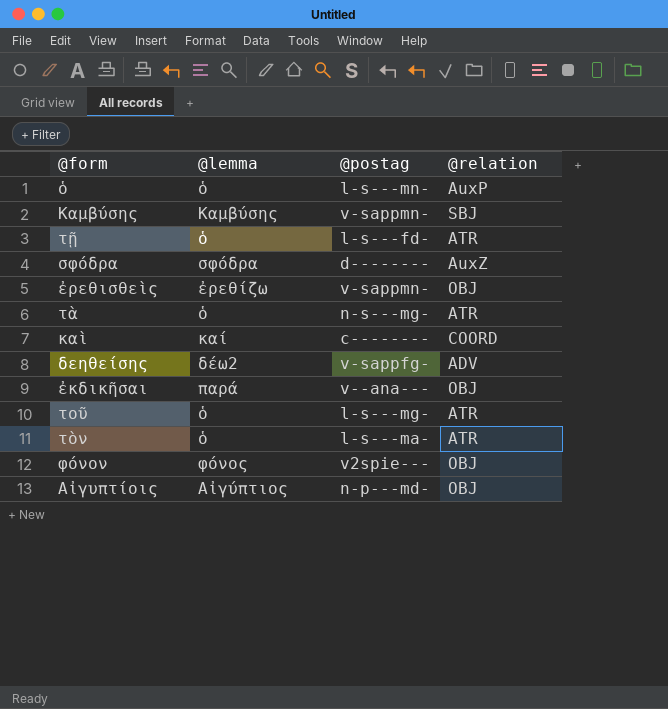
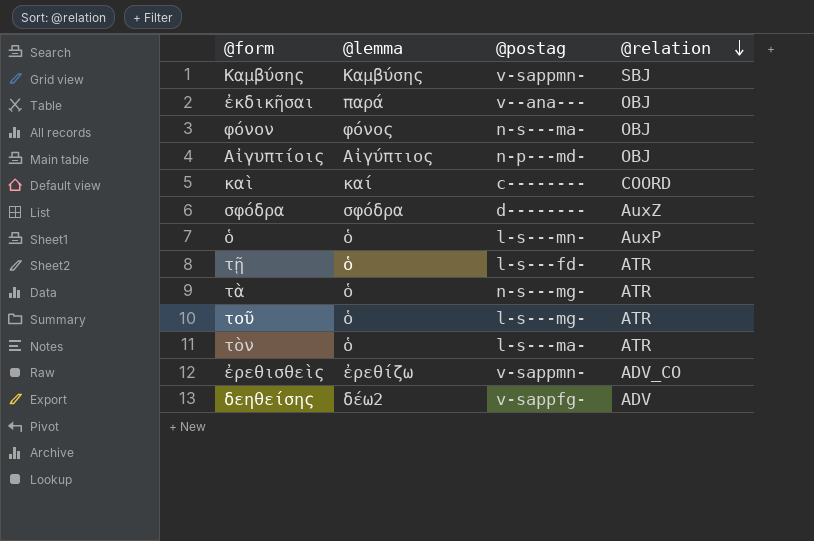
row order: none -> @relation descending
φόνον | @postag: v2spie--- -> n-s---ma-
ἐρεθισθεὶς | @relation: OBJ -> ADV_CO

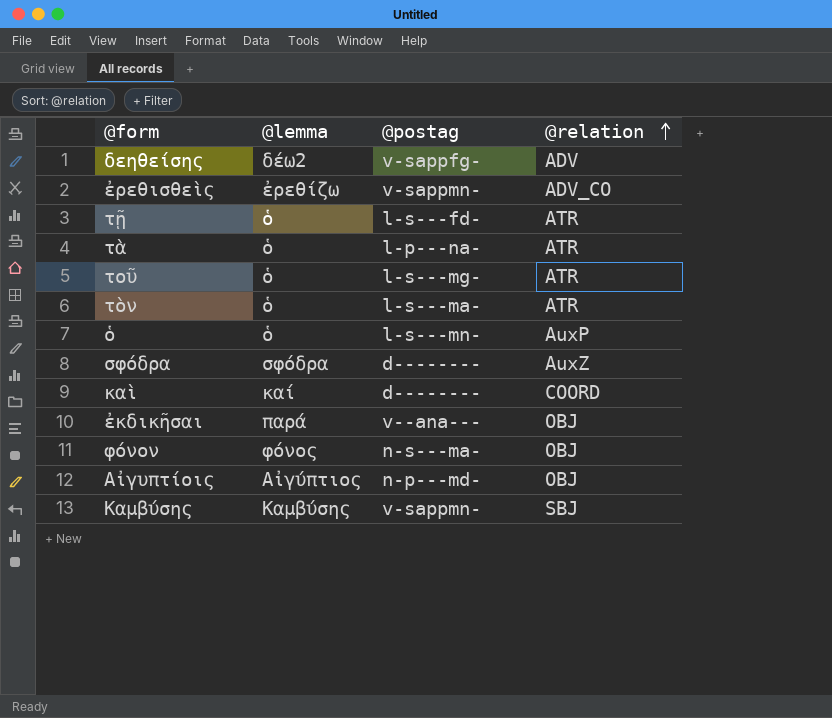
row order: @relation descending -> @relation ascending
τὰ | @postag: n-s---mg- -> l-p---na-
καὶ | @postag: c-------- -> d--------

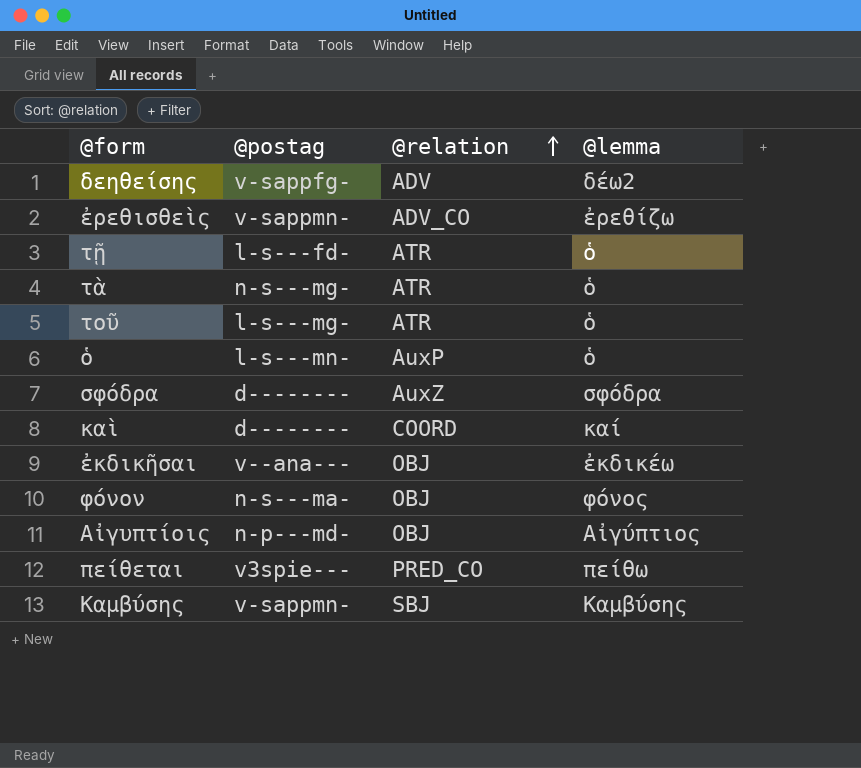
column @lemma | position: 2 -> 4
row τὸν: ὁ | l-s---ma- | ATR -> none
τὰ | @postag: l-p---na- -> n-s---mg-
ἐκδικῆσαι | @lemma: παρά -> ἐκδικέω
row πείθεται: none -> v3spie--- | PRED_CO | πείθω

